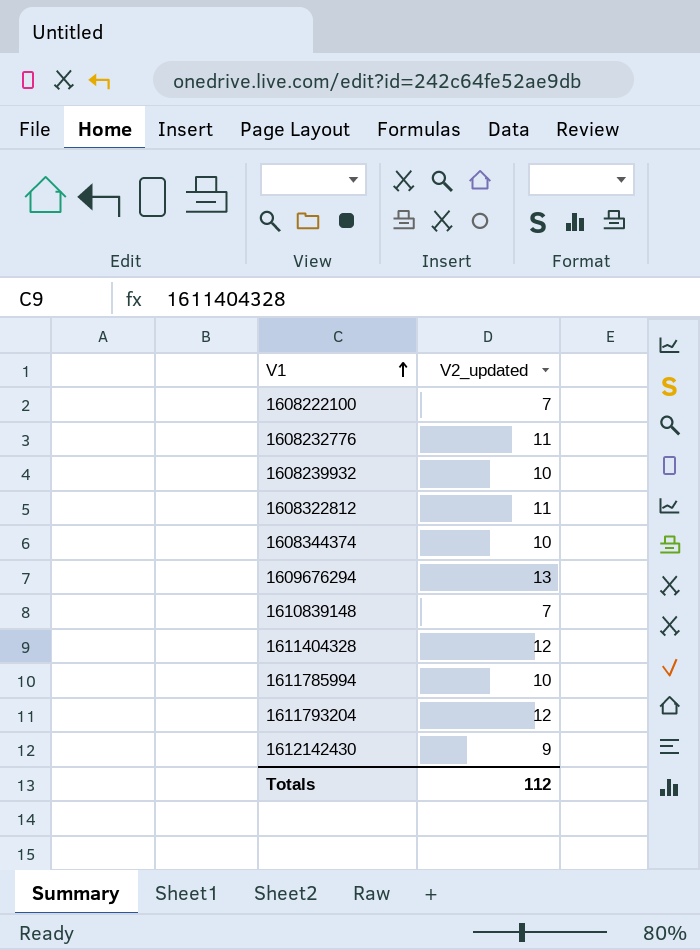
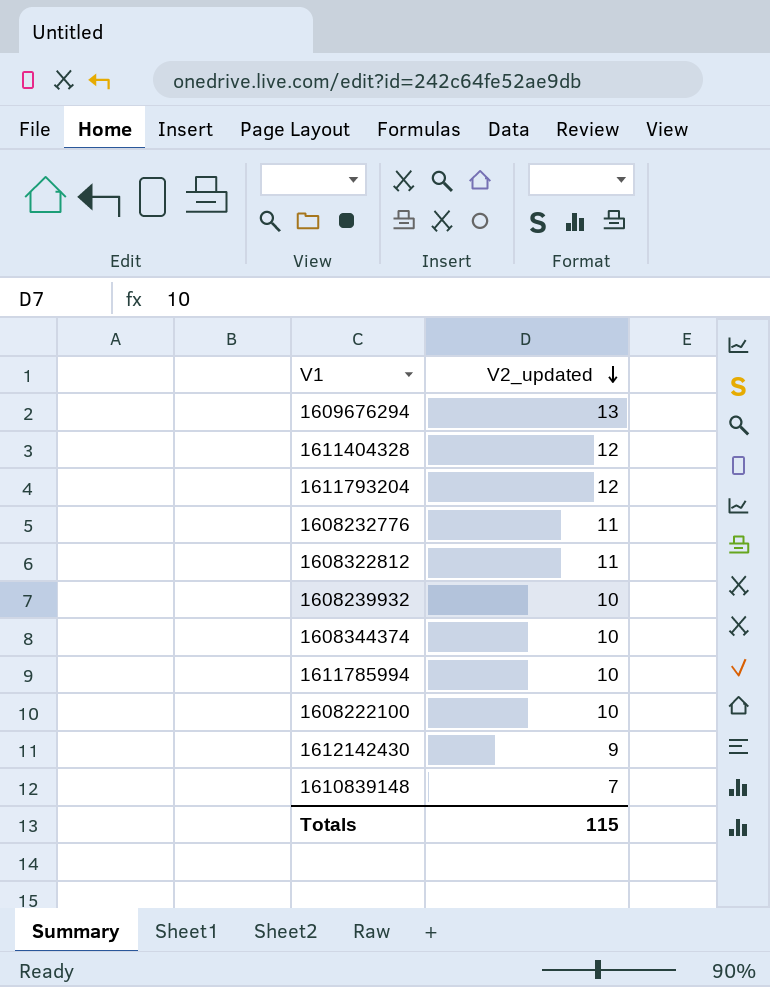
row order: V1 ascending -> V2_updated descending
1608222100 | V2_updated: 7 -> 10
Totals | V2_updated: 112 -> 115

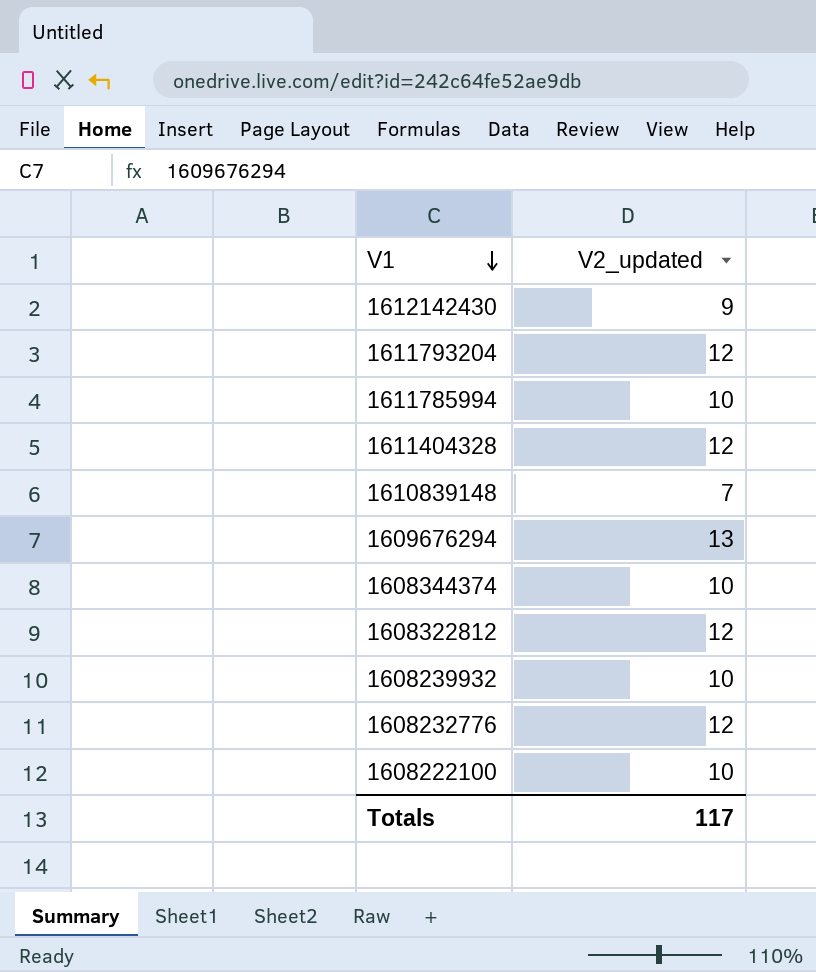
row order: V2_updated descending -> V1 descending
1608322812 | V2_updated: 11 -> 12
1608232776 | V2_updated: 11 -> 12
Totals | V2_updated: 115 -> 117

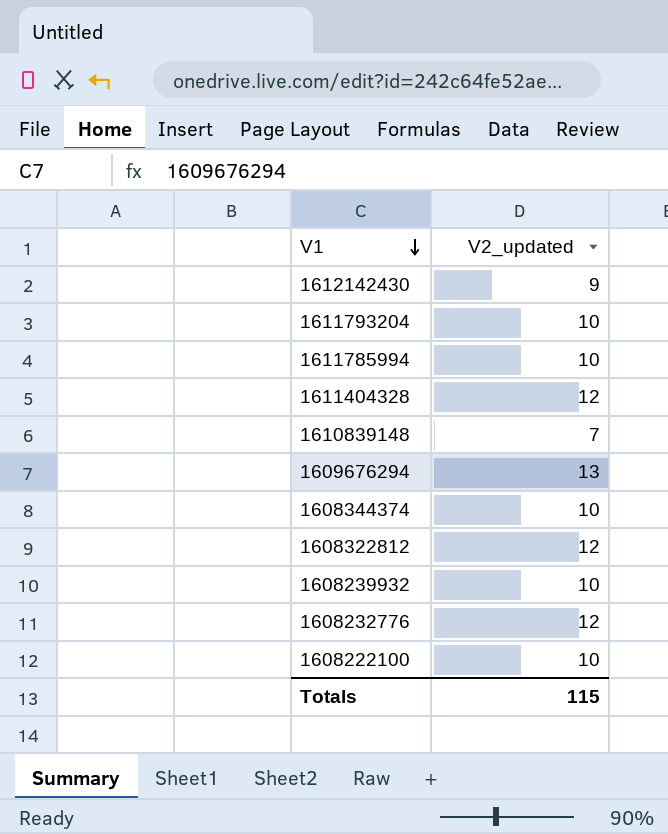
1611793204 | V2_updated: 12 -> 10
Totals | V2_updated: 117 -> 115

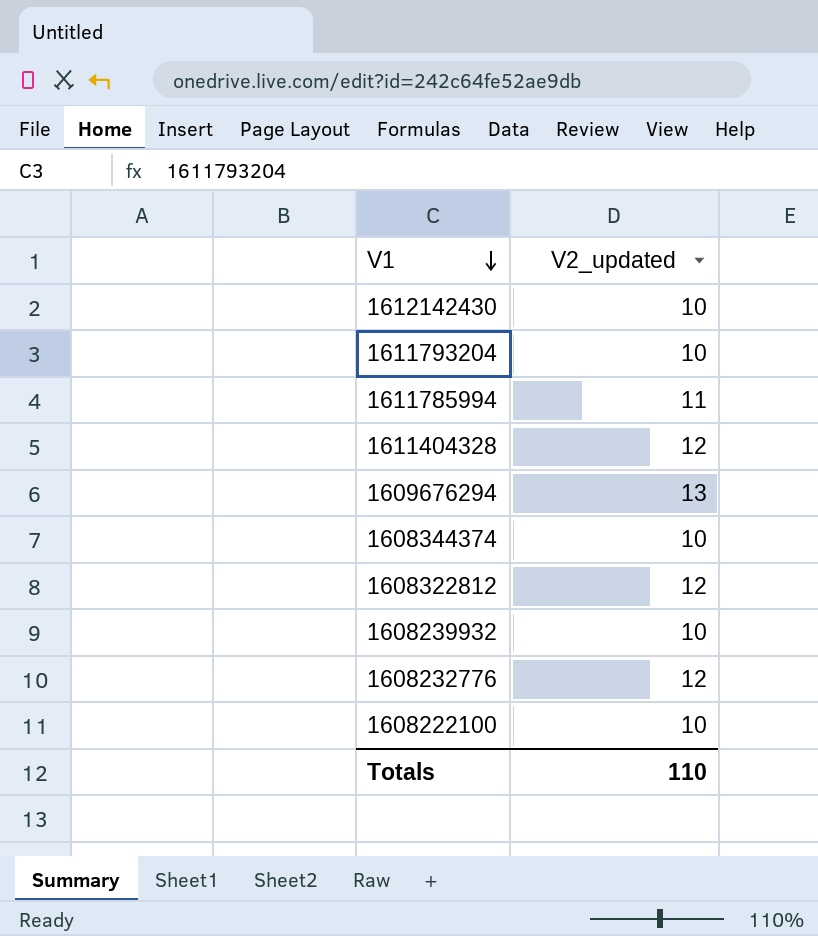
row 1610839148: 7 -> none
1612142430 | V2_updated: 9 -> 10
1611785994 | V2_updated: 10 -> 11
Totals | V2_updated: 115 -> 110

